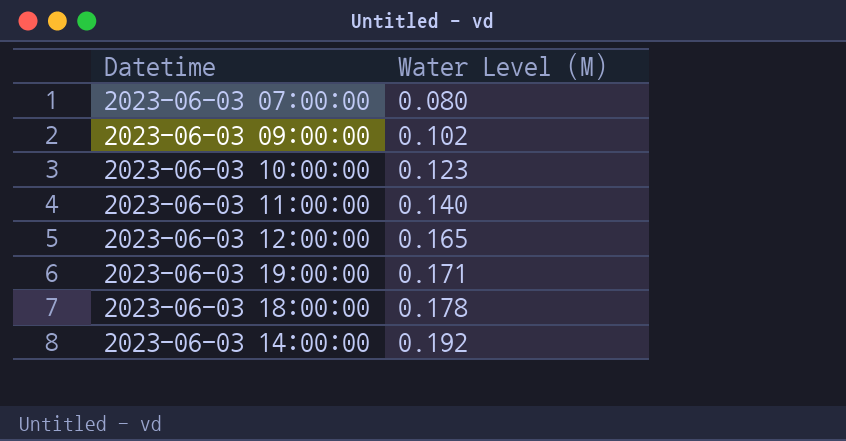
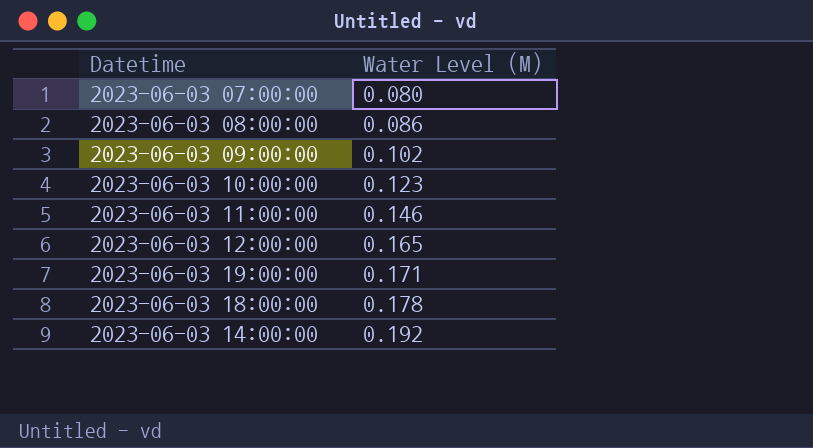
row 2023-06-03 08:00:00: none -> 0.086
2023-06-03 11:00:00 | Water Level (M): 0.140 -> 0.146

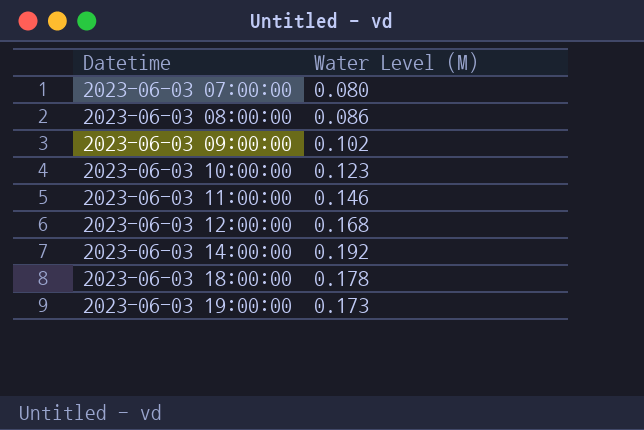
row order: Water Level (M) ascending -> Datetime ascending
2023-06-03 12:00:00 | Water Level (M): 0.165 -> 0.168
2023-06-03 19:00:00 | Water Level (M): 0.171 -> 0.173

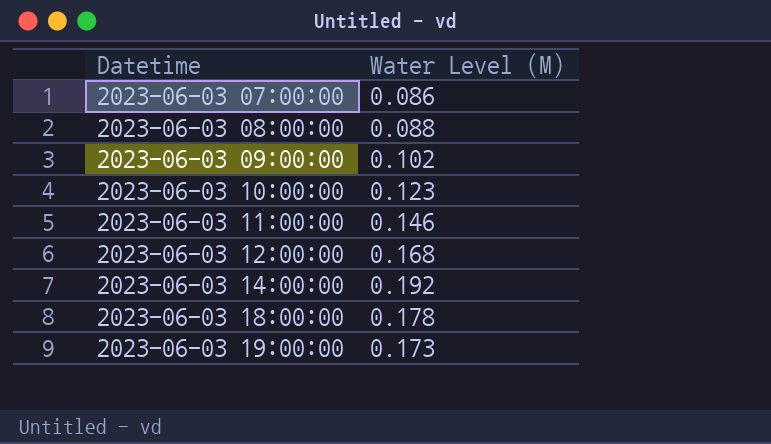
2023-06-03 07:00:00 | Water Level (M): 0.080 -> 0.086
2023-06-03 08:00:00 | Water Level (M): 0.086 -> 0.088

